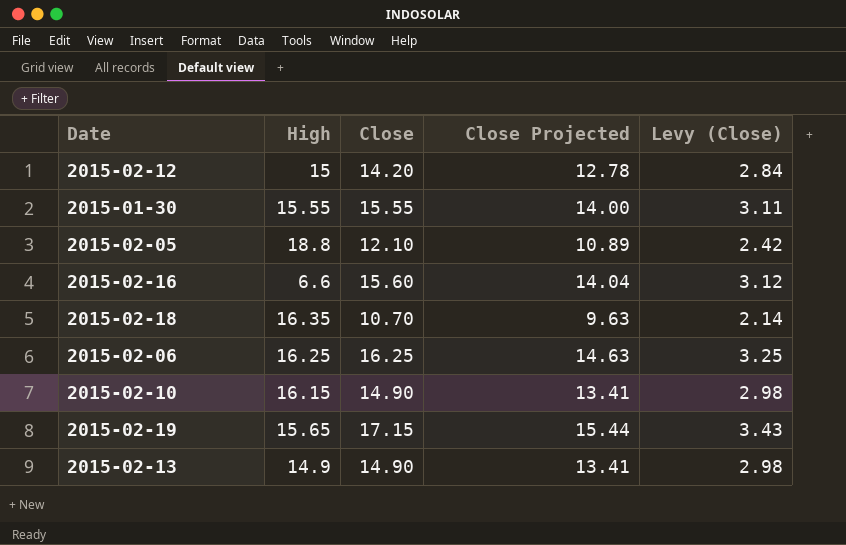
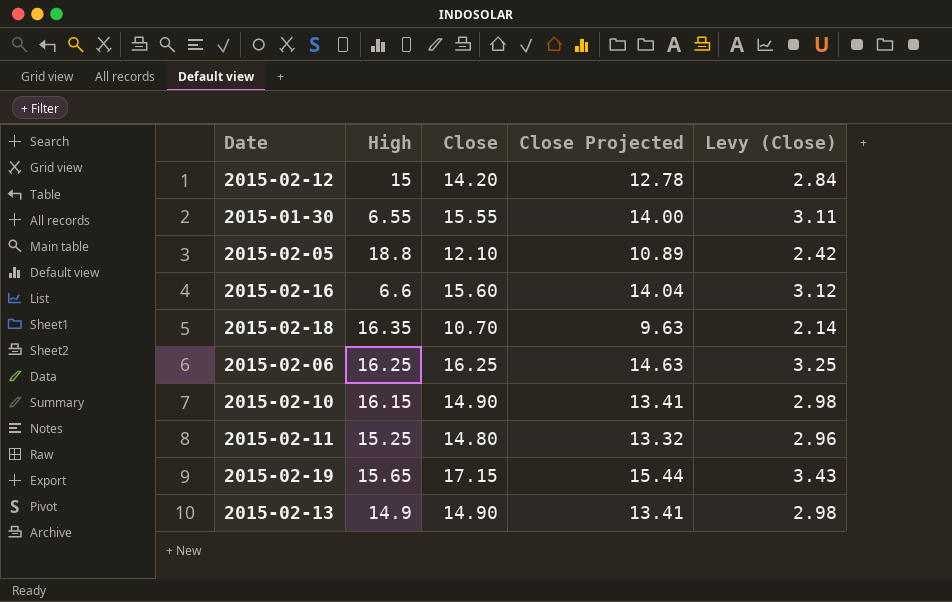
2015-01-30 | High: 15.55 -> 6.55
row 2015-02-11: none -> 15.25 | 14.80 | 13.32 | 2.96

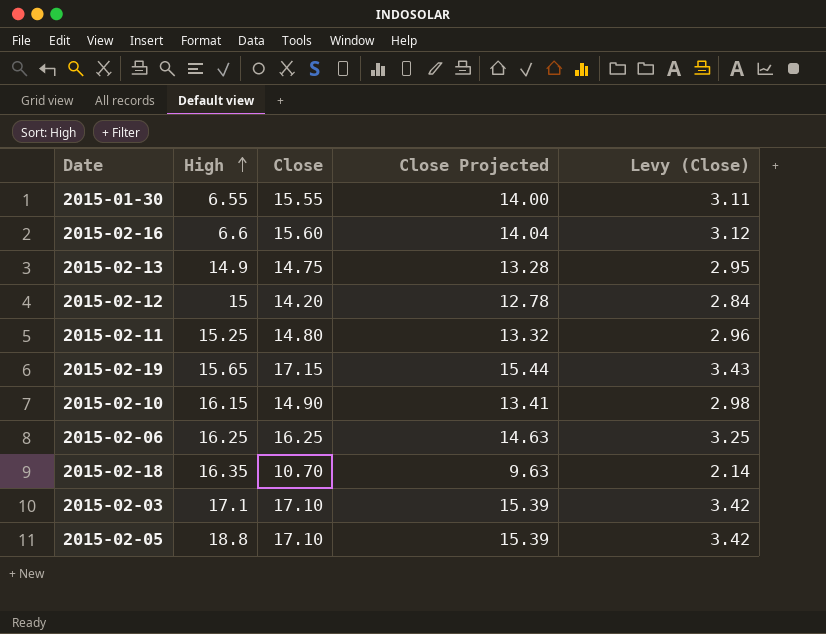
row order: none -> High ascending
2015-02-13 | Close: 14.90 -> 14.75
2015-02-13 | Close Projected: 13.41 -> 13.28
2015-02-13 | Levy (Close): 2.98 -> 2.95
row 2015-02-03: none -> 17.1 | 17.10 | 15.39 | 3.42
2015-02-05 | Close: 12.10 -> 17.10
2015-02-05 | Close Projected: 10.89 -> 15.39
2015-02-05 | Levy (Close): 2.42 -> 3.42

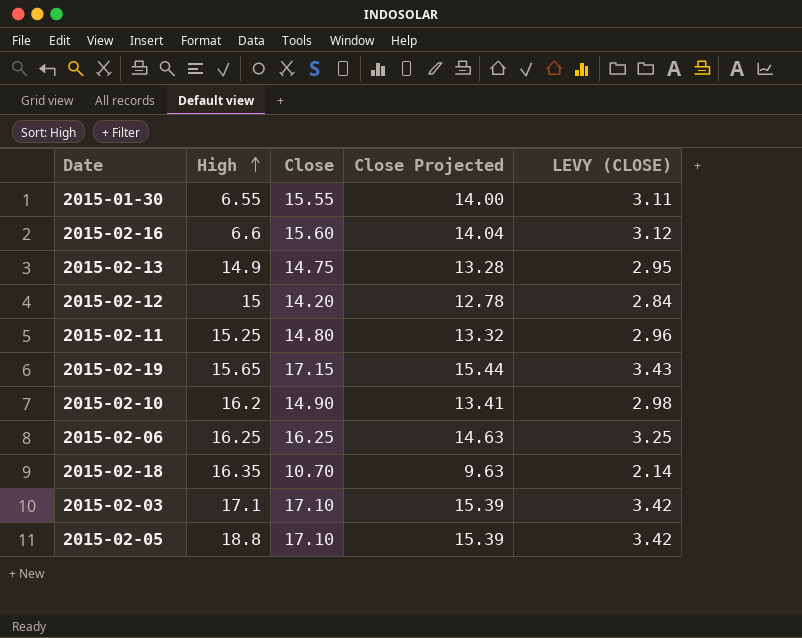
column name: Levy (Close) -> LEVY (CLOSE)
2015-02-10 | High: 16.15 -> 16.2

